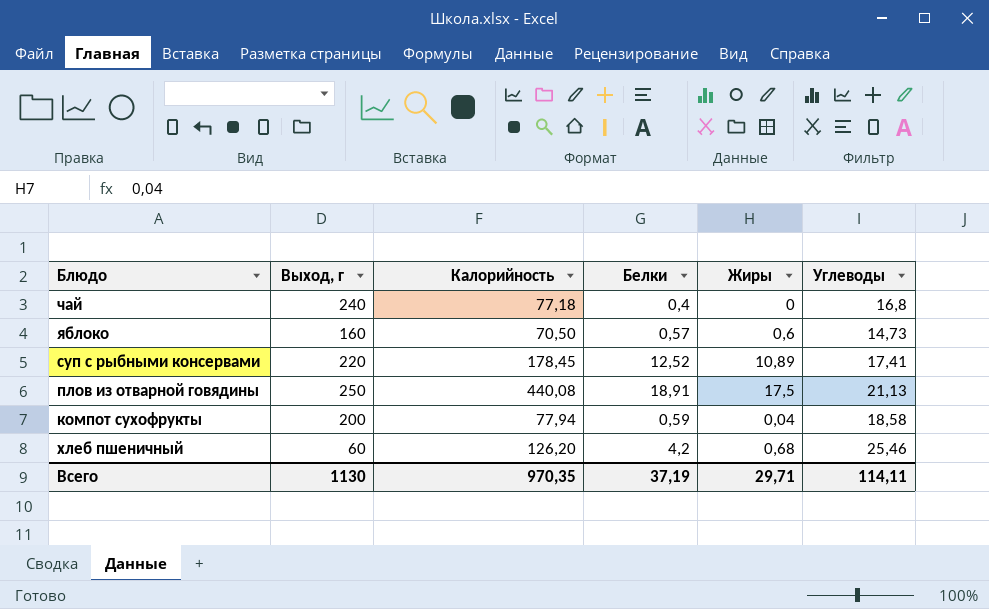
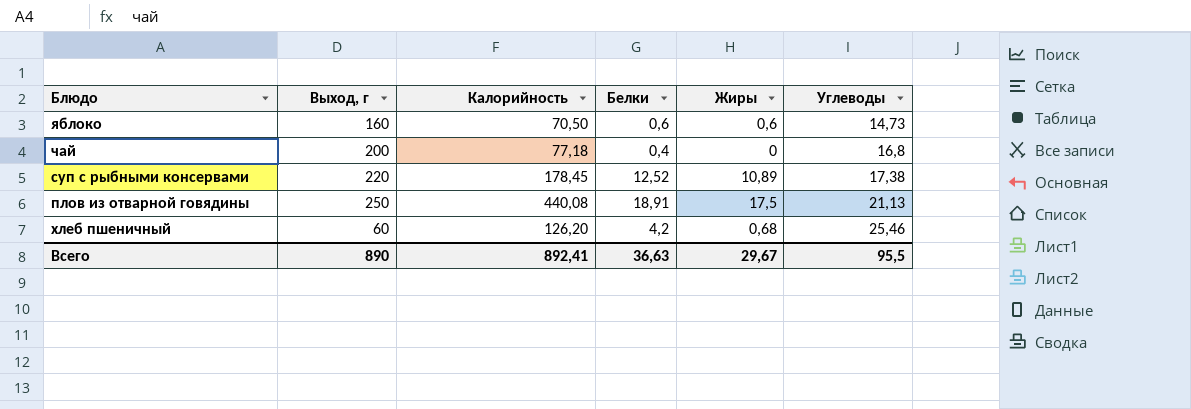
row order: none -> Углеводы ascending
row компот сухофрукты: 200 | 77,94 | 0,59 | 0,04 | 18,58 -> none
яблоко | Белки: 0,57 -> 0,6
чай | Выход, г: 240 -> 200
суп с рыбными консервами | Углеводы: 17,41 -> 17,38
Всего | Выход, г: 1130 -> 890
Всего | Калорийность: 970,35 -> 892,41
Всего | Белки: 37,19 -> 36,63
Всего | Жиры: 29,71 -> 29,67
Всего | Углеводы: 114,11 -> 95,5

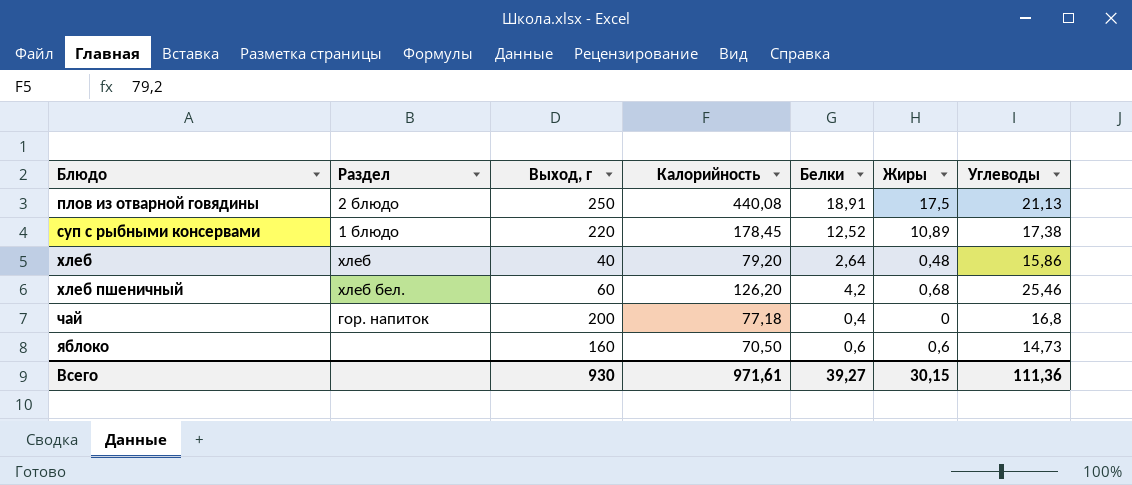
row order: Углеводы ascending -> Блюдо ascending
column Раздел | position: none -> 2
row хлеб: none -> хлеб | 40 | 79,20 | 2,64 | 0,48 | 15,86
Всего | Выход, г: 890 -> 930
Всего | Калорийность: 892,41 -> 971,61
Всего | Белки: 36,63 -> 39,27
Всего | Жиры: 29,67 -> 30,15
Всего | Углеводы: 95,5 -> 111,36

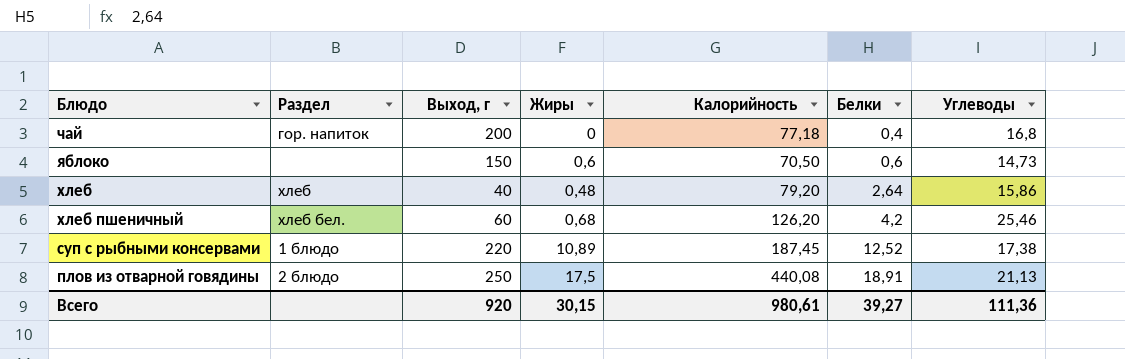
row order: Блюдо ascending -> Белки ascending
column Жиры | position: 6 -> 4
яблоко | Выход, г: 160 -> 150
суп с рыбными консервами | Калорийность: 178,45 -> 187,45
Всего | Выход, г: 930 -> 920
Всего | Калорийность: 971,61 -> 980,61

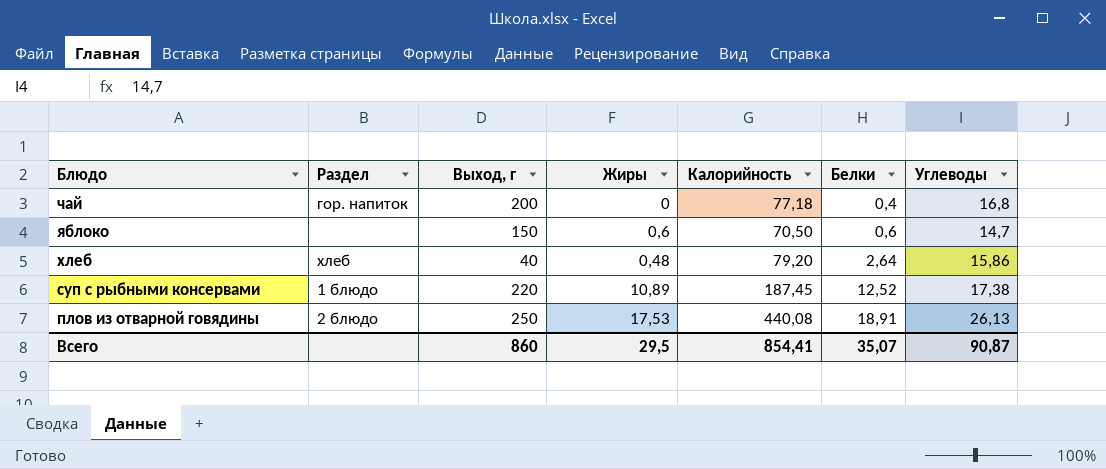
row хлеб пшеничный: хлеб бел. | 60 | 0,68 | 126,20 | 4,2 | 25,46 -> none
яблоко | Углеводы: 14,73 -> 14,7
плов из отварной говядины | Жиры: 17,5 -> 17,53
плов из отварной говядины | Углеводы: 21,13 -> 26,13
Всего | Выход, г: 920 -> 860
Всего | Жиры: 30,15 -> 29,5
Всего | Калорийность: 980,61 -> 854,41
Всего | Белки: 39,27 -> 35,07
Всего | Углеводы: 111,36 -> 90,87

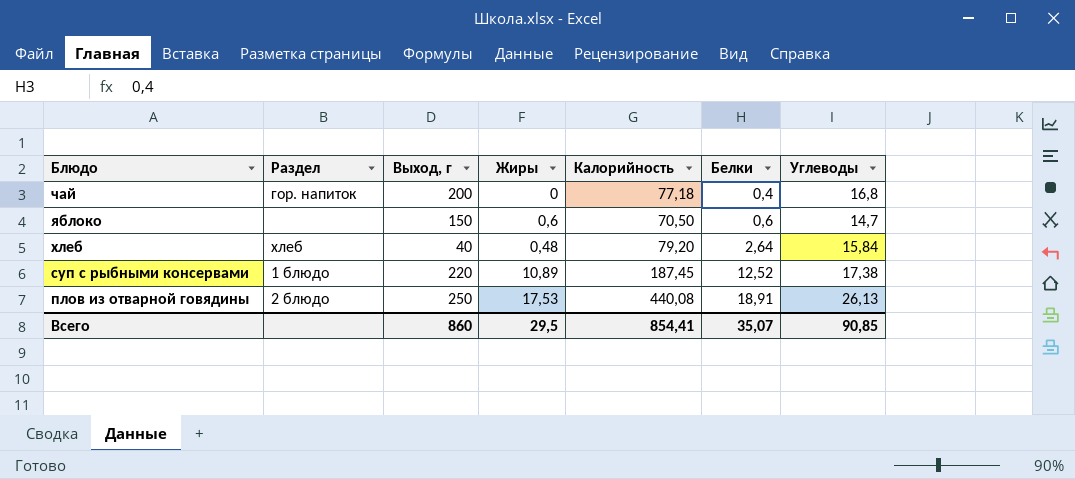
хлеб | Углеводы: 15,86 -> 15,84
Всего | Углеводы: 90,87 -> 90,85

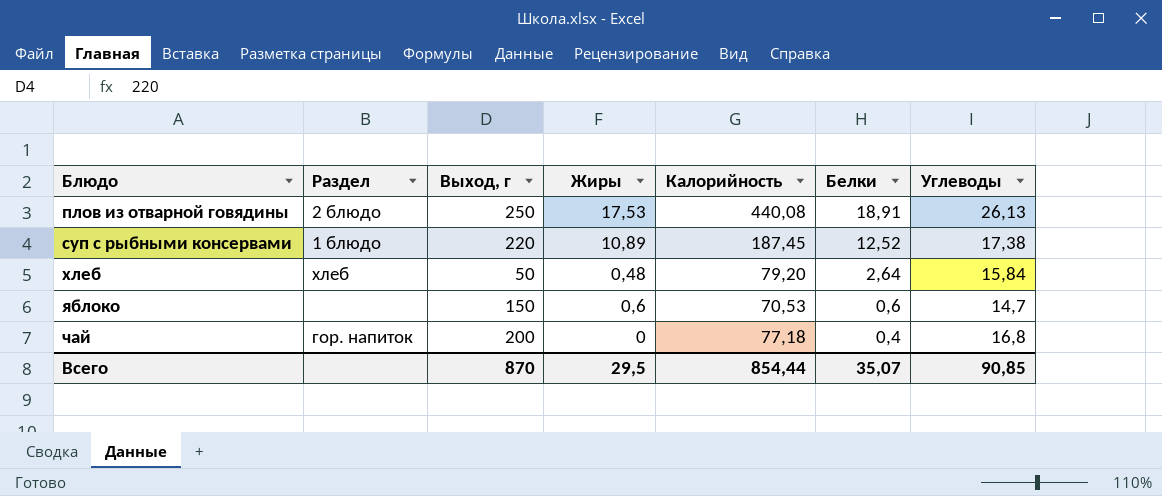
row order: Белки ascending -> Белки descending
хлеб | Выход, г: 40 -> 50
яблоко | Калорийность: 70,50 -> 70,53
Всего | Выход, г: 860 -> 870
Всего | Калорийность: 854,41 -> 854,44

